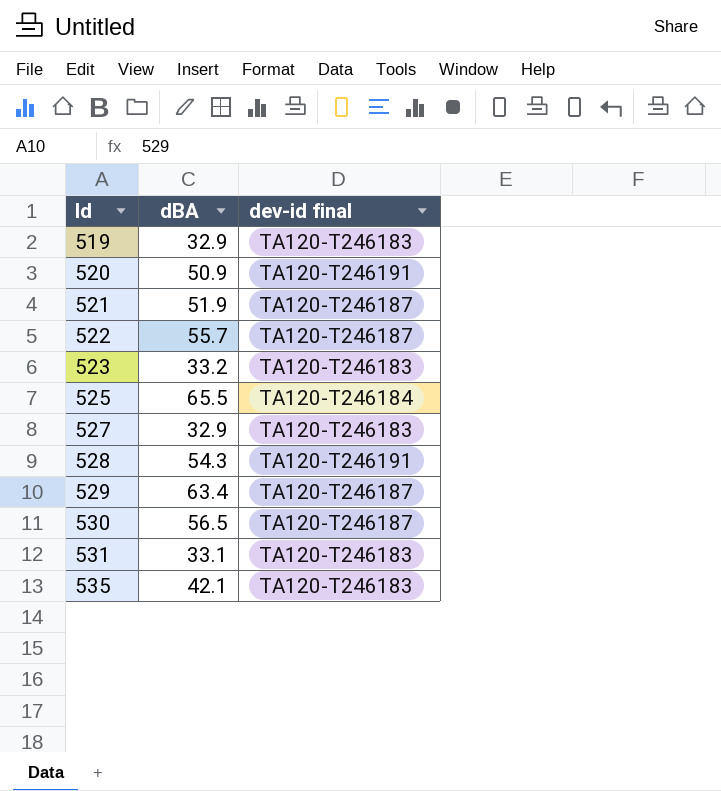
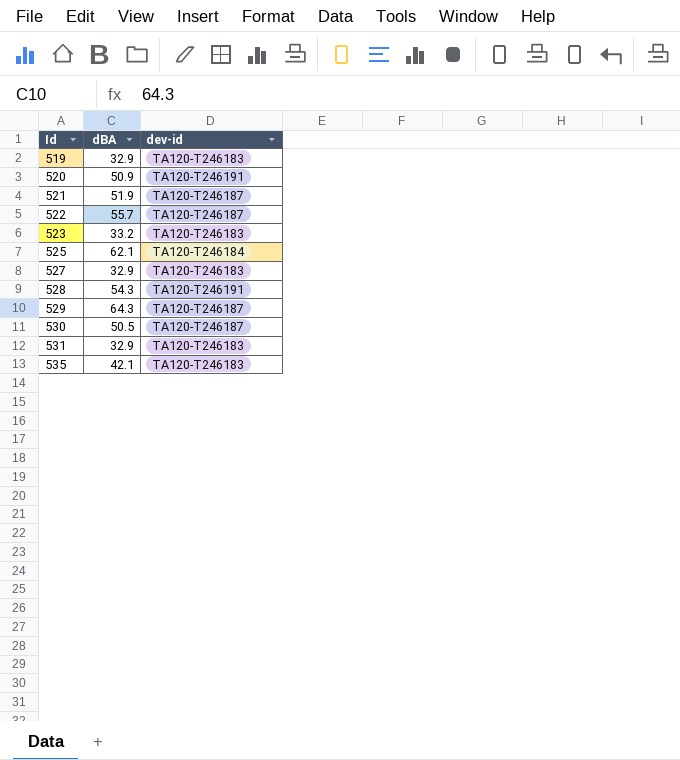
column name: dev-id final -> dev-id
525 | dBA: 65.5 -> 62.1
529 | dBA: 63.4 -> 64.3
530 | dBA: 56.5 -> 50.5
531 | dBA: 33.1 -> 32.9

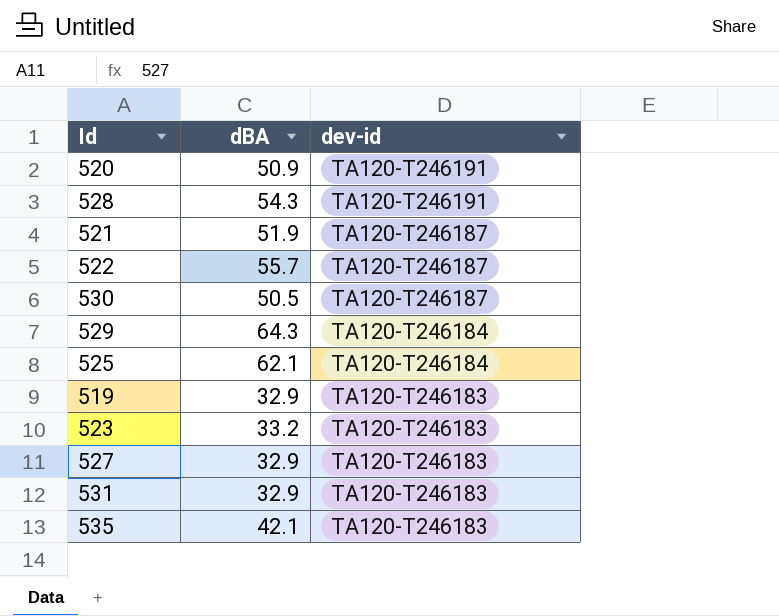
row order: Id ascending -> dev-id descending
529 | dev-id: TA120-T246187 -> TA120-T246184

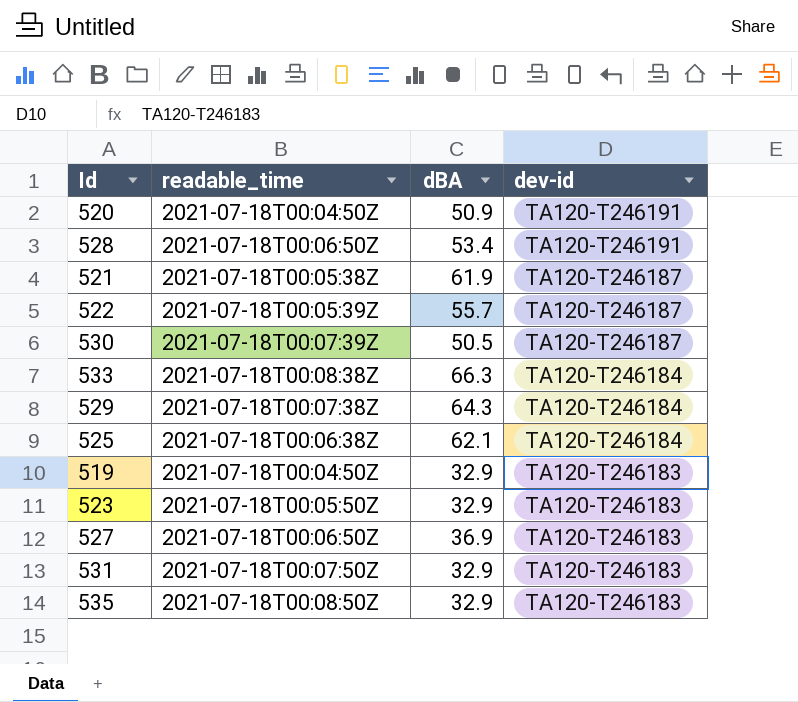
column readable_time | position: none -> 2
528 | dBA: 54.3 -> 53.4
521 | dBA: 51.9 -> 61.9
row 533: none -> 2021-07-18T00:08:38Z | 66.3 | TA120-T246184
523 | dBA: 33.2 -> 32.9
527 | dBA: 32.9 -> 36.9
535 | dBA: 42.1 -> 32.9

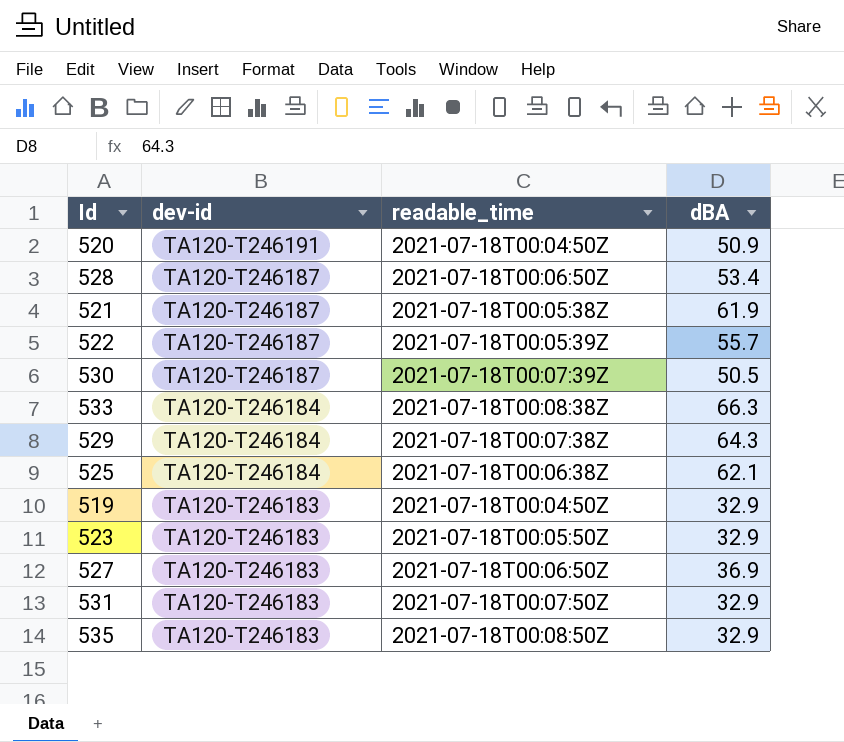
column dev-id | position: 4 -> 2
528 | dev-id: TA120-T246191 -> TA120-T246187

